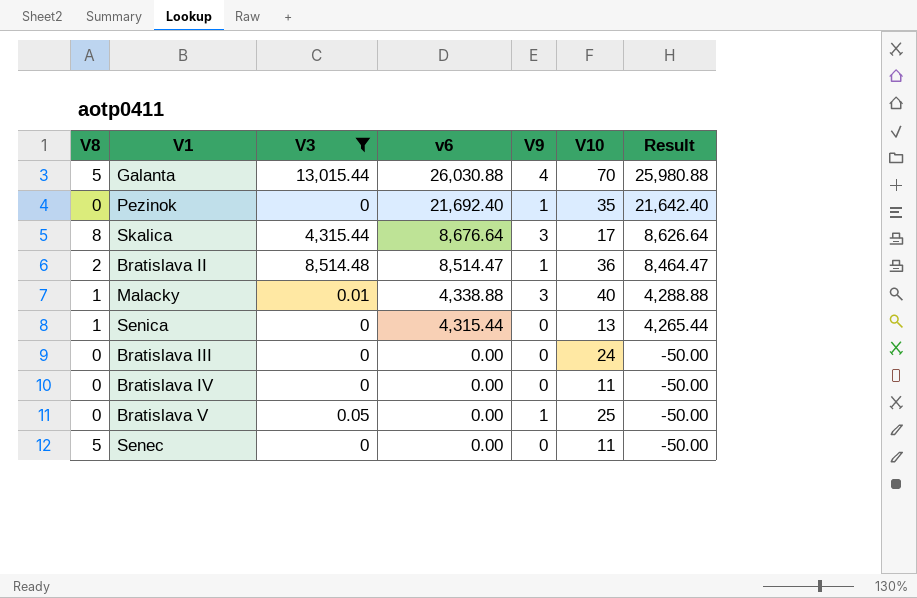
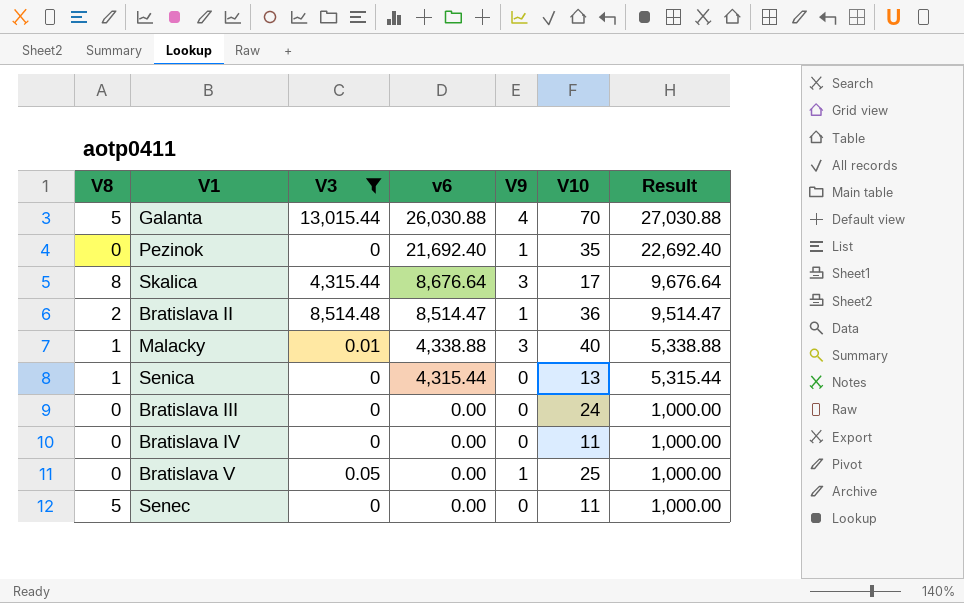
column Result | formula: [v6] - 50 -> [v6] + 1000

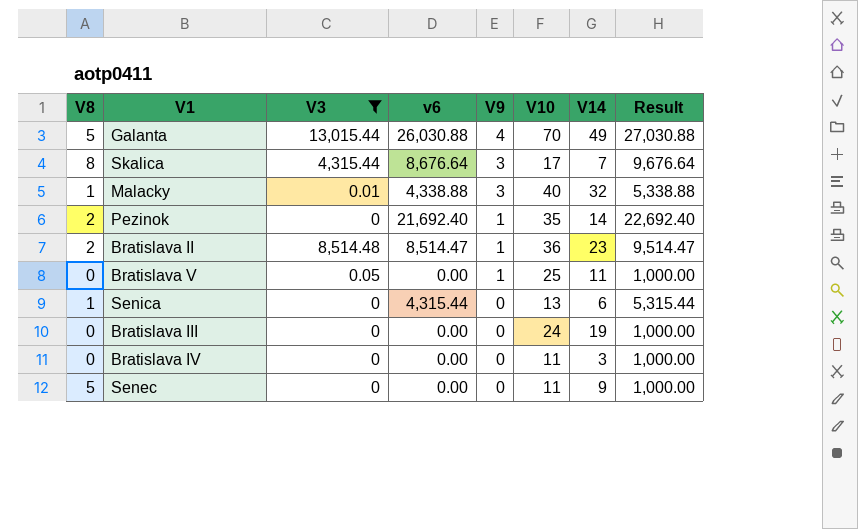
row order: v6 descending -> V9 descending
column V14 | position: none -> 7
Pezinok | V8: 0 -> 2

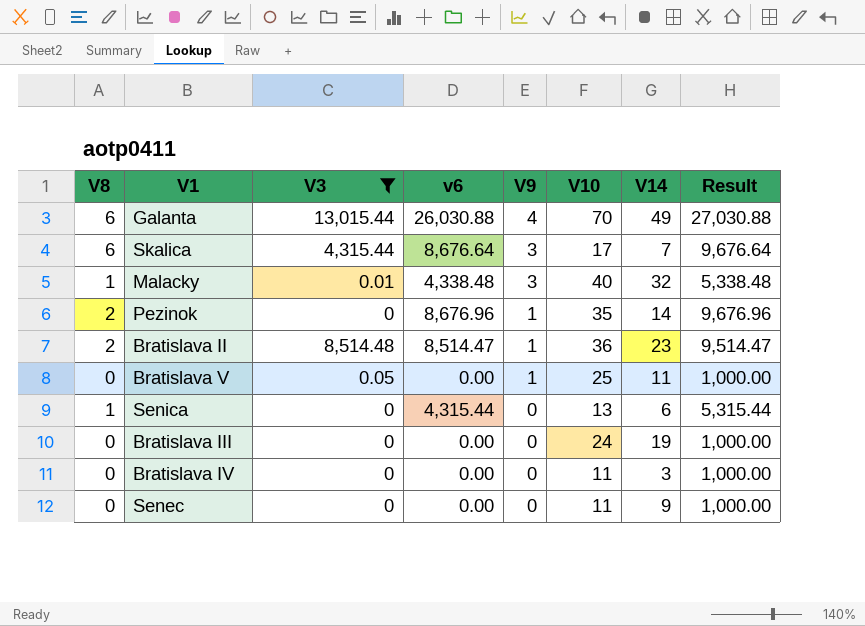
Galanta | V8: 5 -> 6
Skalica | V8: 8 -> 6
Malacky | v6: 4,338.88 -> 4,338.48
Malacky | Result: 5,338.88 -> 5,338.48
Pezinok | v6: 21,692.40 -> 8,676.96
Pezinok | Result: 22,692.40 -> 9,676.96
Senec | V8: 5 -> 0

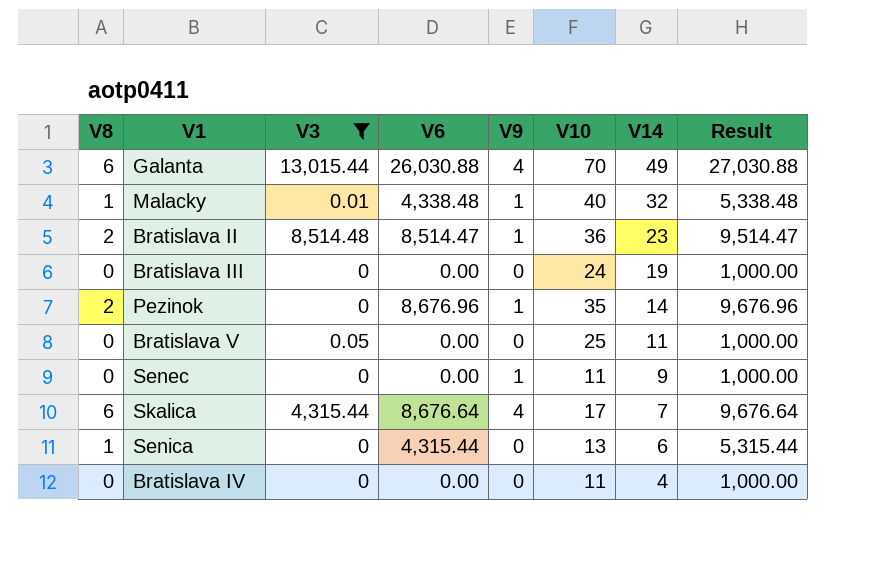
row order: V9 descending -> V14 descending
column name: v6 -> V6
Malacky | V9: 3 -> 1
Bratislava V | V9: 1 -> 0
Senec | V9: 0 -> 1
Skalica | V9: 3 -> 4
Bratislava IV | V14: 3 -> 4

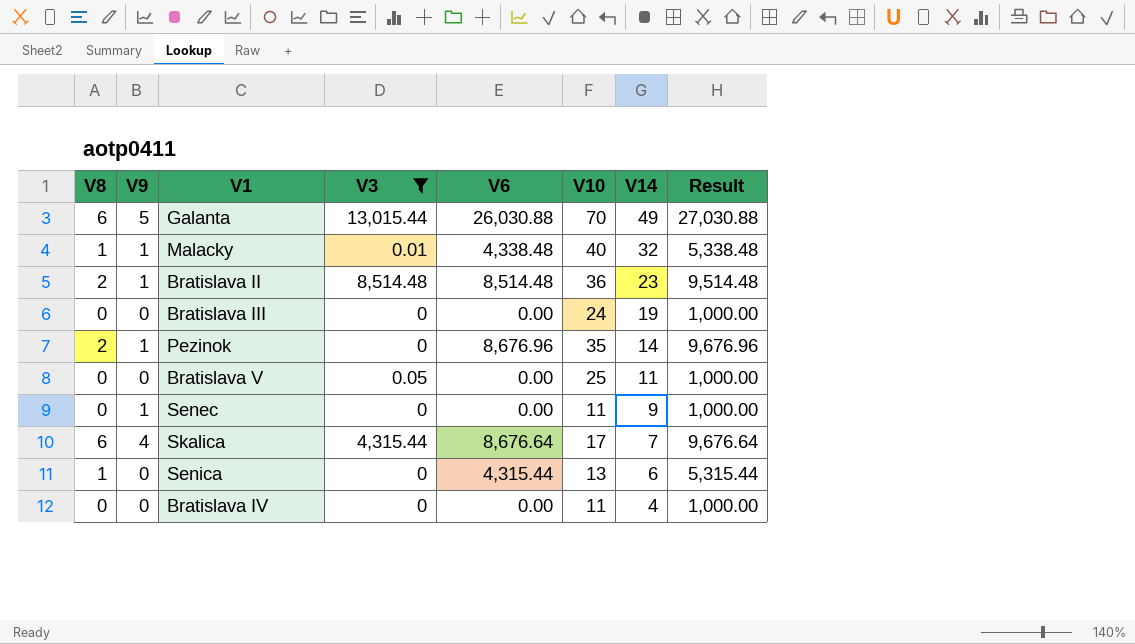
column V9 | position: 5 -> 2
Galanta | V9: 4 -> 5
Bratislava II | V6: 8,514.47 -> 8,514.48
Bratislava II | Result: 9,514.47 -> 9,514.48

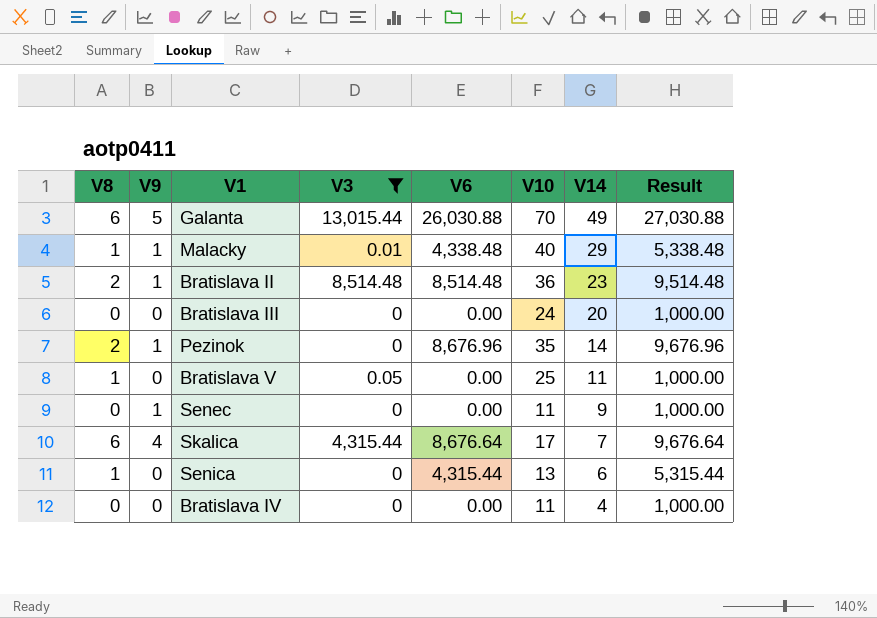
Malacky | V14: 32 -> 29
Bratislava III | V14: 19 -> 20
Bratislava V | V8: 0 -> 1

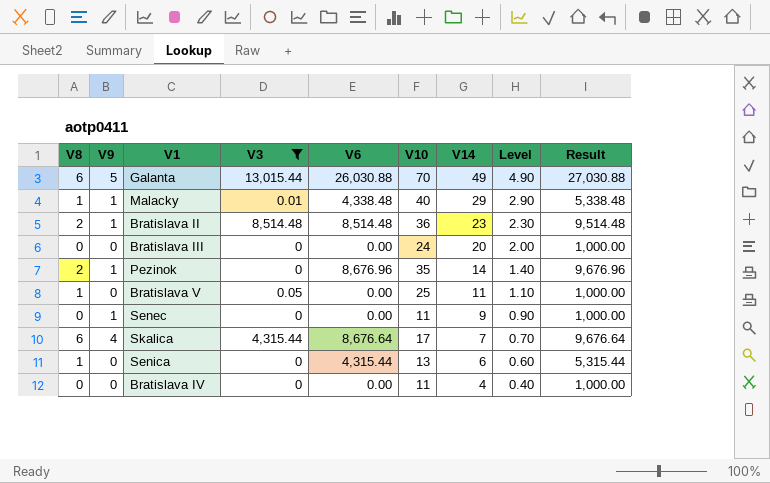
column Level | formula: none -> [V14] * 0.1

